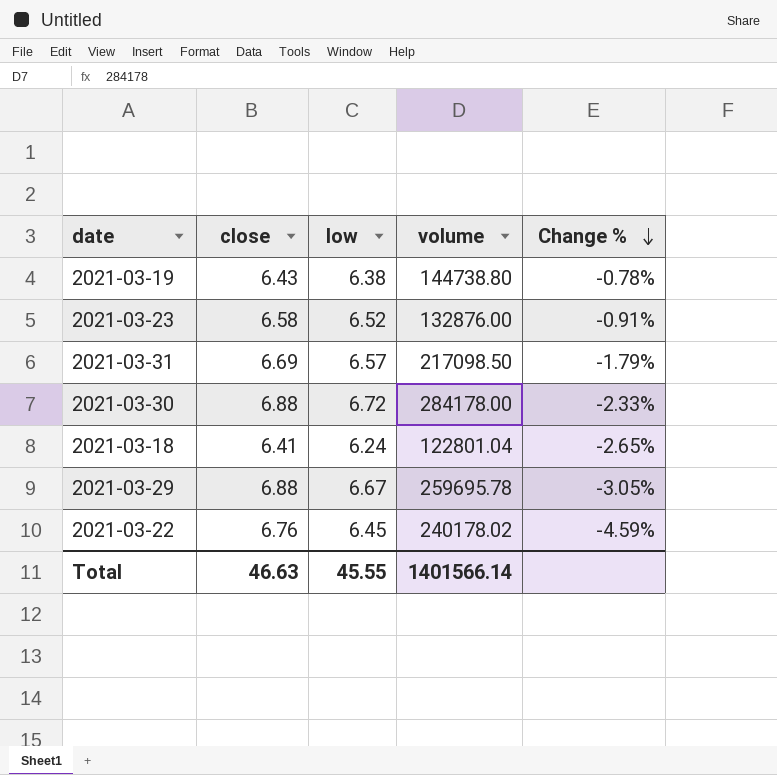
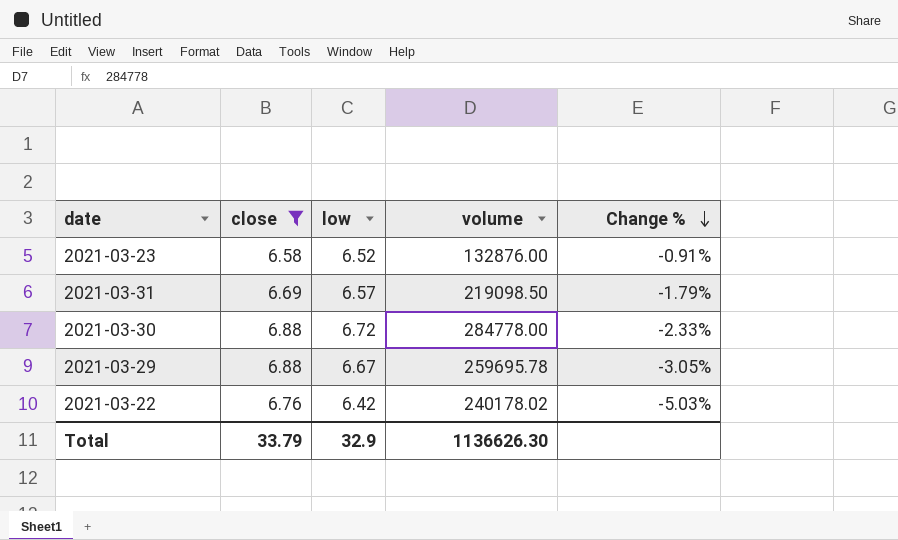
filter: none -> close >= 6.58
2021-03-31 | volume: 217098.50 -> 219098.50
2021-03-30 | volume: 284178.00 -> 284778.00
2021-03-22 | low: 6.45 -> 6.42
2021-03-22 | Change %: -4.59% -> -5.03%
Total | close: 46.63 -> 33.79
Total | low: 45.55 -> 32.9
Total | volume: 1401566.14 -> 1136626.30

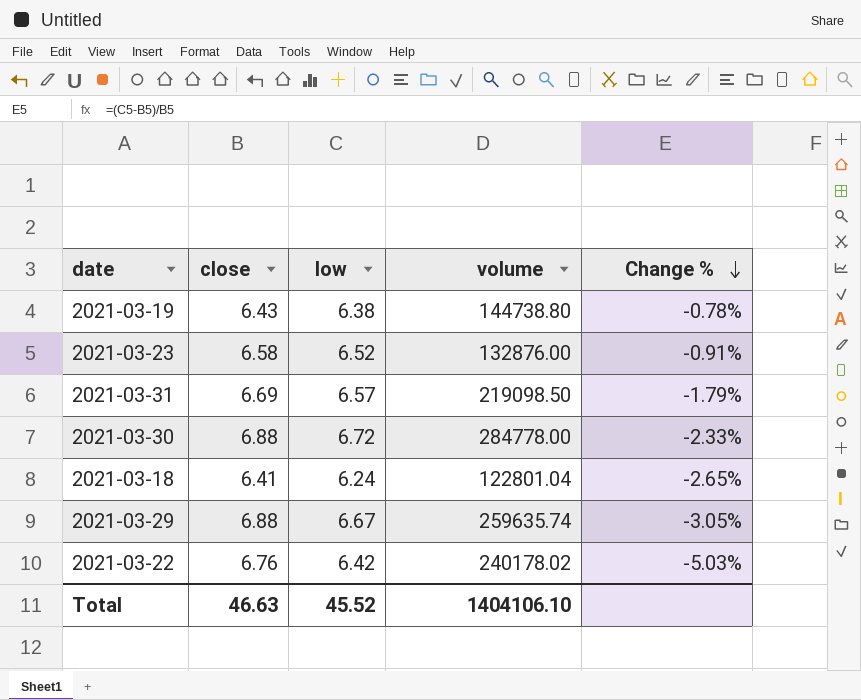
filter: close >= 6.58 -> none
2021-03-29 | volume: 259695.78 -> 259635.74
Total | close: 33.79 -> 46.63
Total | low: 32.9 -> 45.52
Total | volume: 1136626.30 -> 1404106.10

